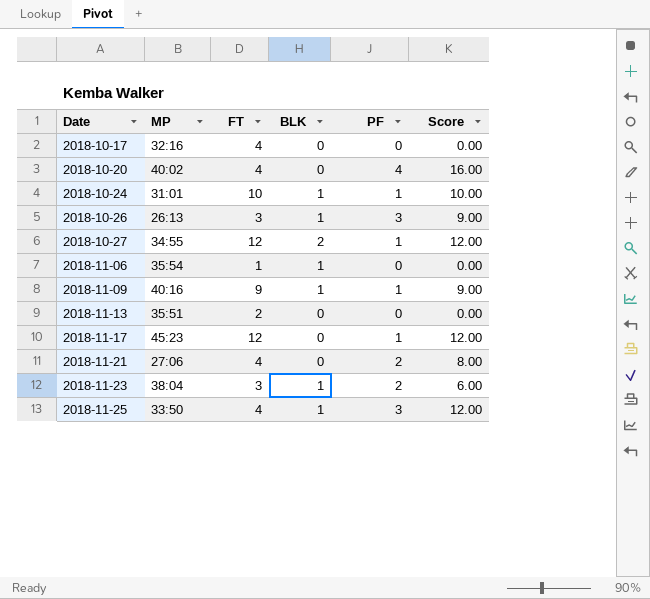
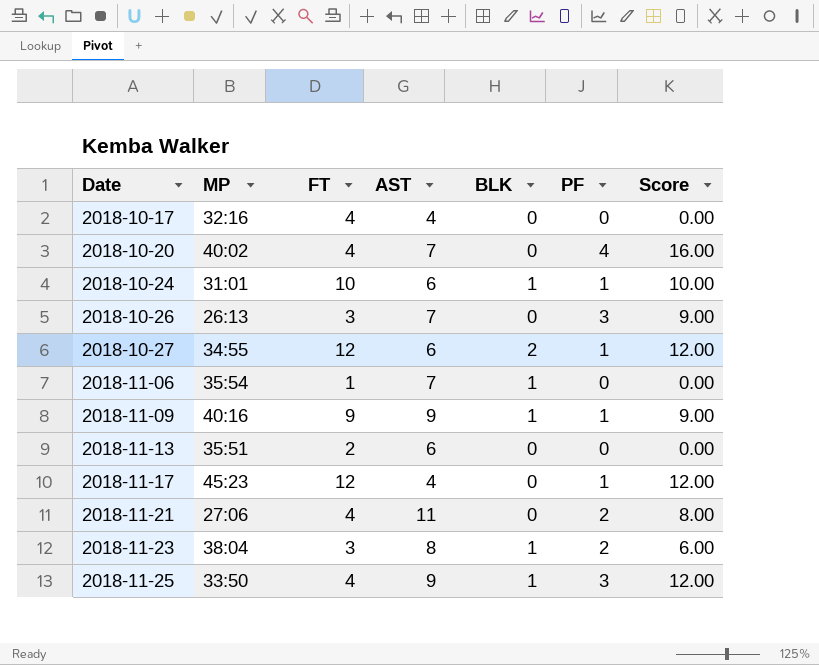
column AST | position: none -> 4
2018-10-26 | BLK: 1 -> 0

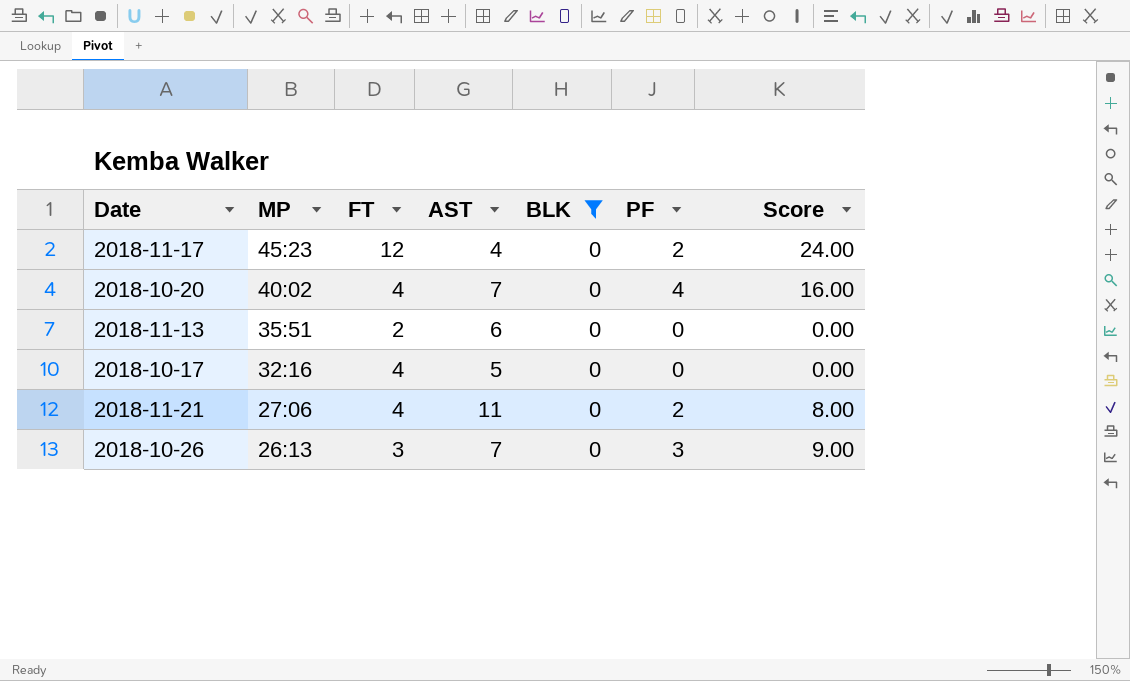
filter: none -> BLK = 0
row order: Date ascending -> MP descending
2018-11-17 | PF: 1 -> 2
2018-11-17 | Score: 12.00 -> 24.00
2018-10-17 | AST: 4 -> 5

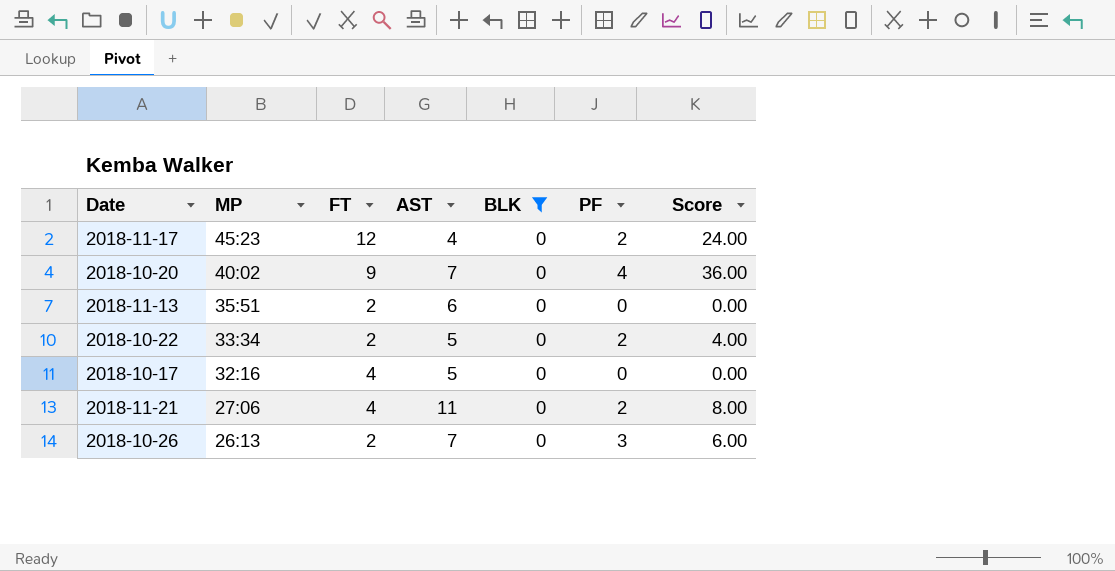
2018-10-20 | FT: 4 -> 9
2018-10-20 | Score: 16.00 -> 36.00
row 2018-10-22: none -> 33:34 | 2 | 5 | 0 | 2 | 4.00
2018-10-26 | FT: 3 -> 2
2018-10-26 | Score: 9.00 -> 6.00

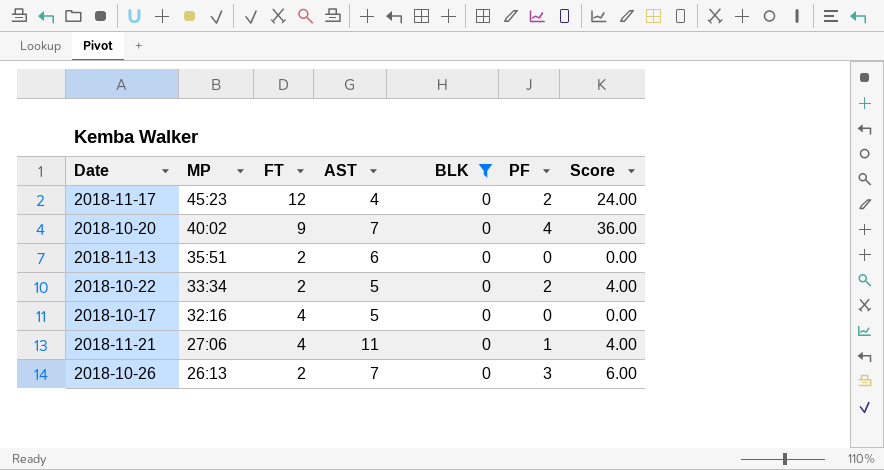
2018-11-21 | PF: 2 -> 1
2018-11-21 | Score: 8.00 -> 4.00

